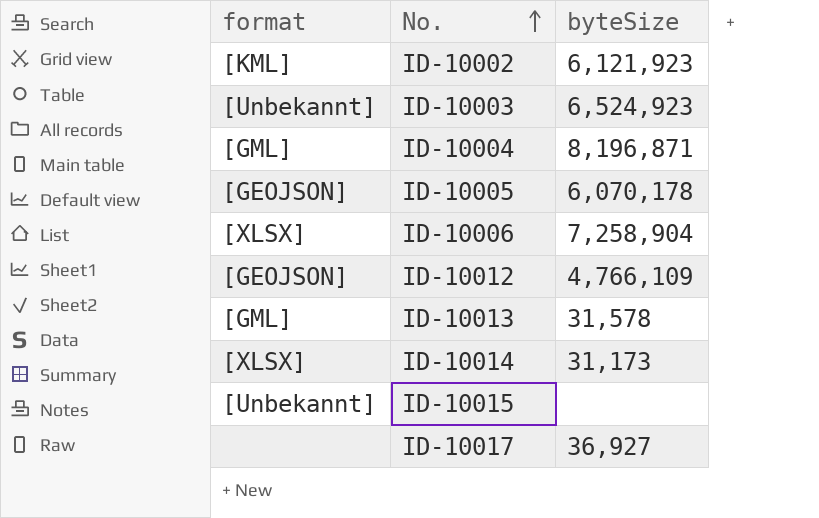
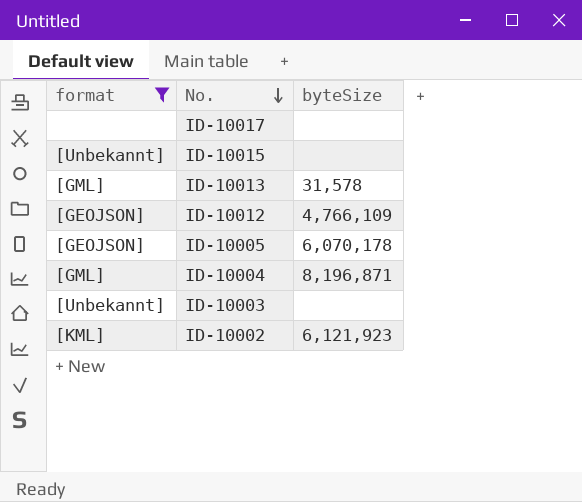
filter: none -> format != [XLSX]
row order: No. ascending -> No. descending
ID-10017 | byteSize: 36,927 -> none
ID-10003 | byteSize: 6,524,923 -> none

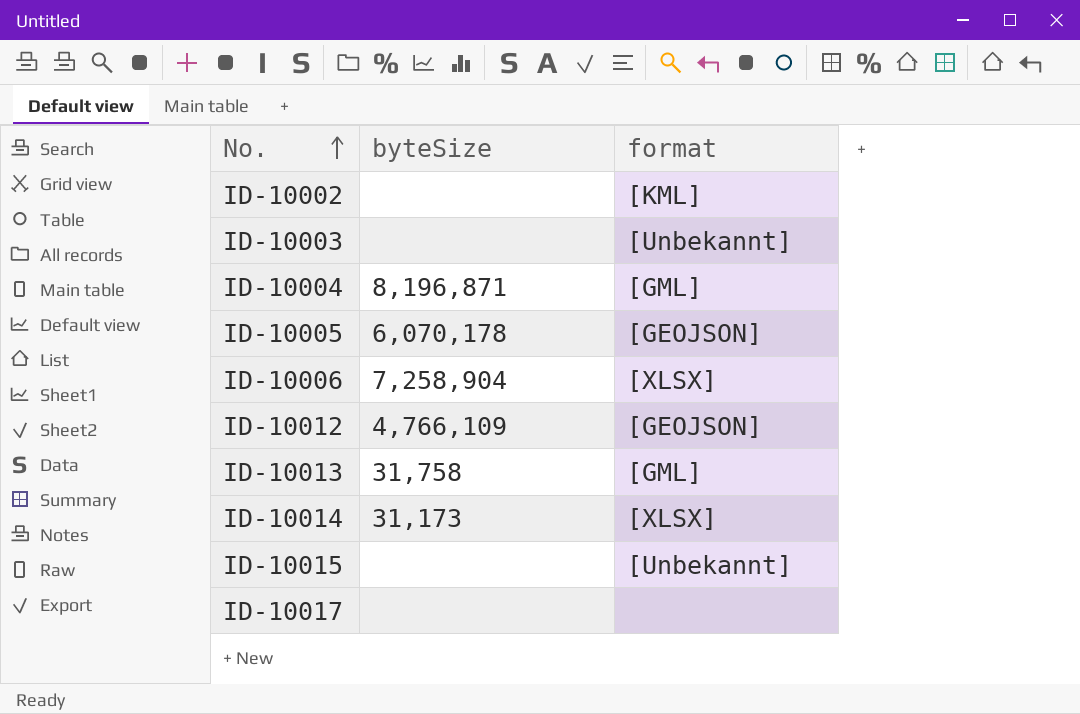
filter: format != [XLSX] -> none
row order: No. descending -> No. ascending
column format | position: 1 -> 3
ID-10002 | byteSize: 6,121,923 -> none
ID-10013 | byteSize: 31,578 -> 31,758

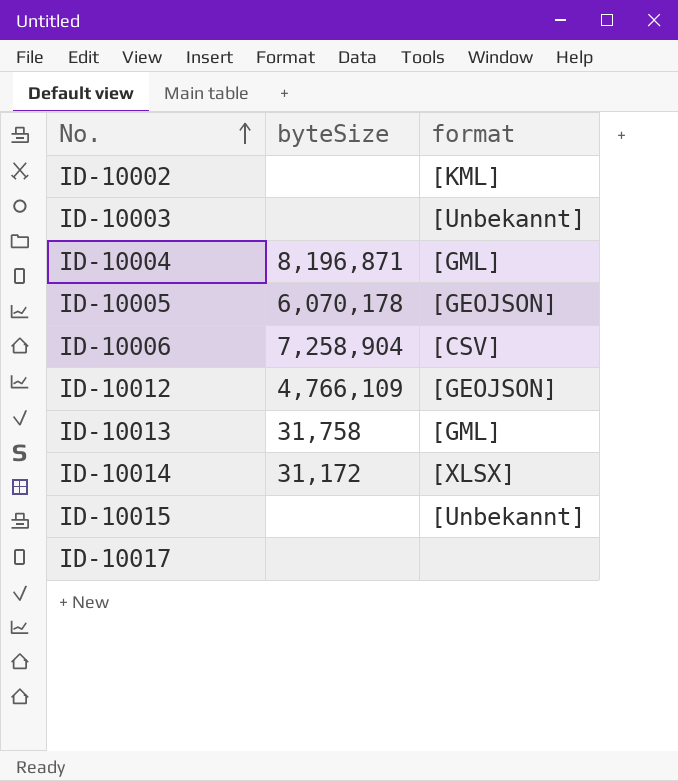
ID-10006 | format: [XLSX] -> [CSV]
ID-10014 | byteSize: 31,173 -> 31,172

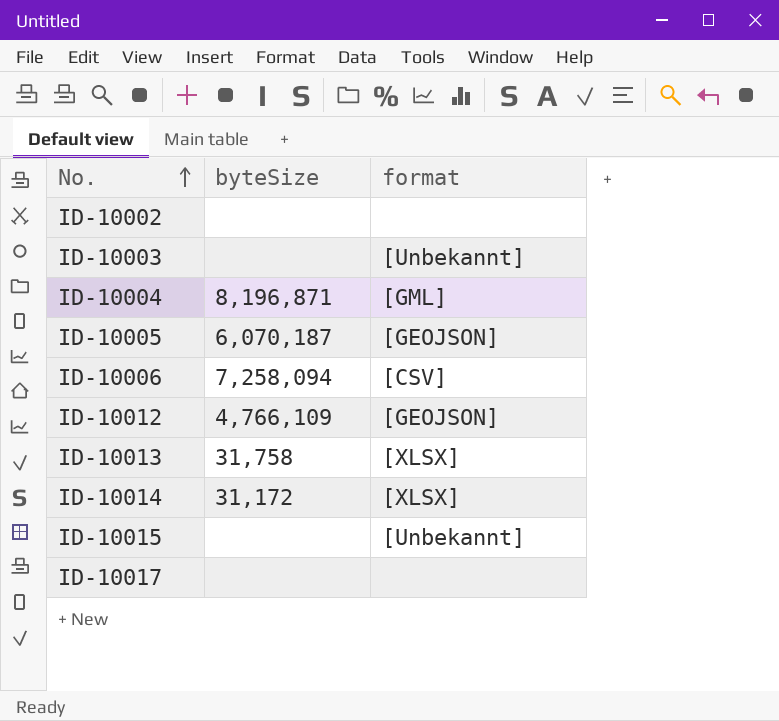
ID-10002 | format: [KML] -> none
ID-10005 | byteSize: 6,070,178 -> 6,070,187
ID-10006 | byteSize: 7,258,904 -> 7,258,094
ID-10013 | format: [GML] -> [XLSX]

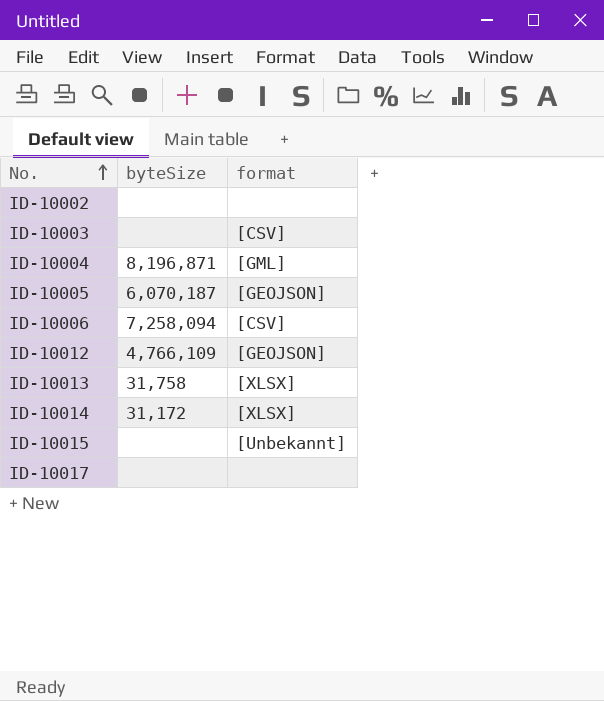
ID-10003 | format: [Unbekannt] -> [CSV]

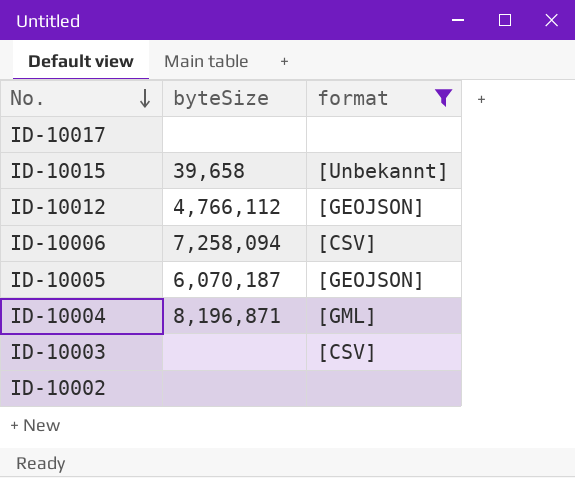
filter: none -> format != [XLSX]
row order: No. ascending -> No. descending
ID-10015 | byteSize: none -> 39,658
ID-10012 | byteSize: 4,766,109 -> 4,766,112

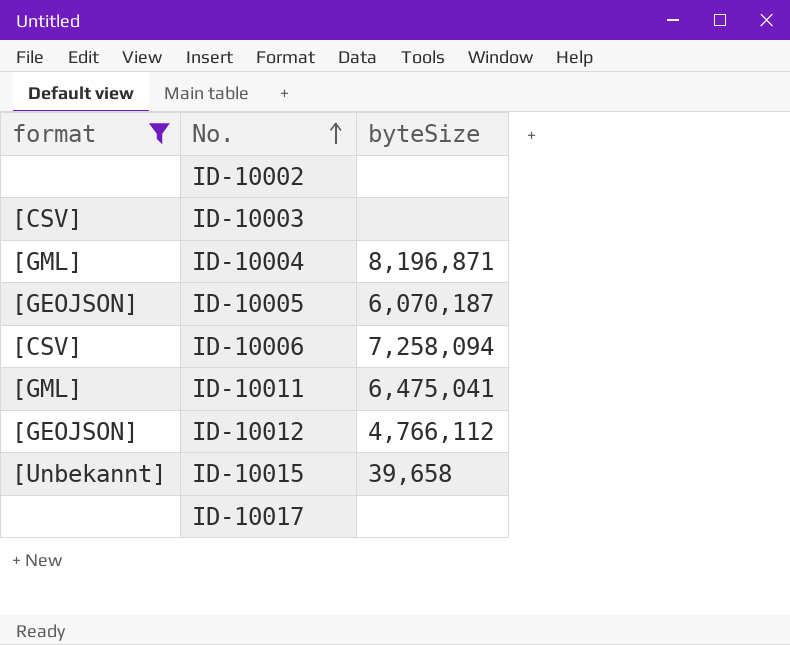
row order: No. descending -> No. ascending
column format | position: 3 -> 1
row ID-10011: none -> [GML] | 6,475,041

